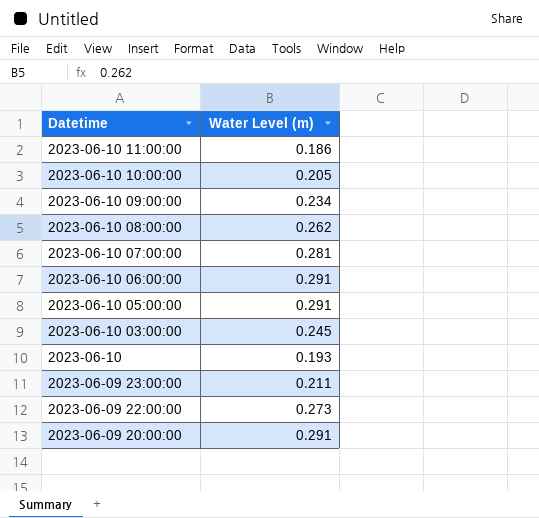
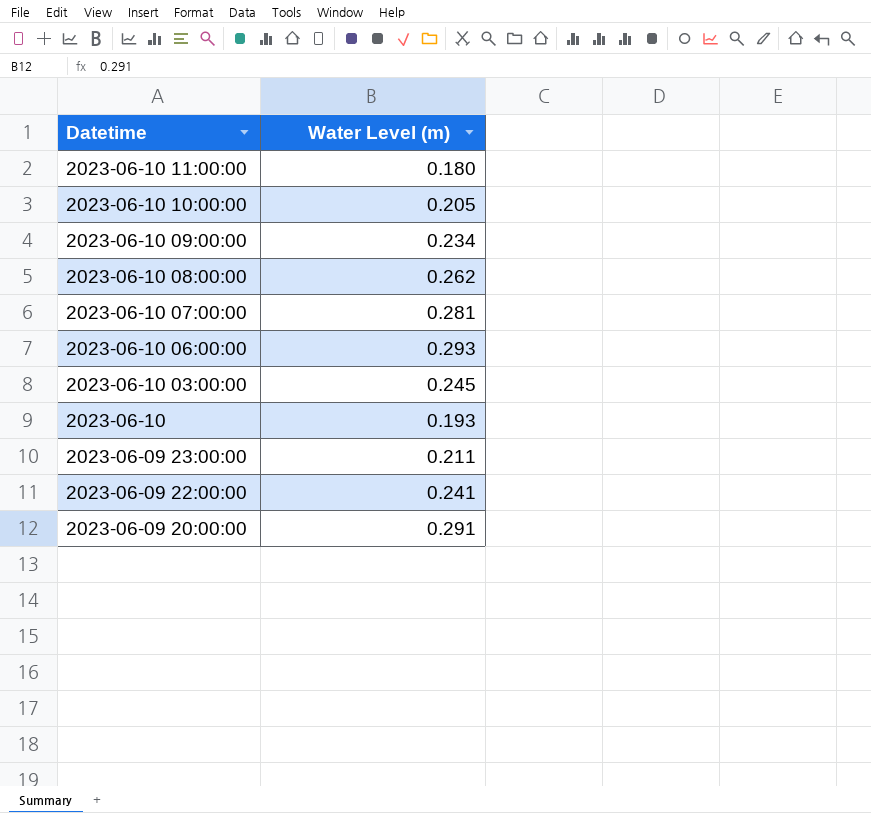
row 2023-06-10 05:00:00: 0.291 -> none
2023-06-10 11:00:00 | Water Level (m): 0.186 -> 0.180
2023-06-10 06:00:00 | Water Level (m): 0.291 -> 0.293
2023-06-09 22:00:00 | Water Level (m): 0.273 -> 0.241

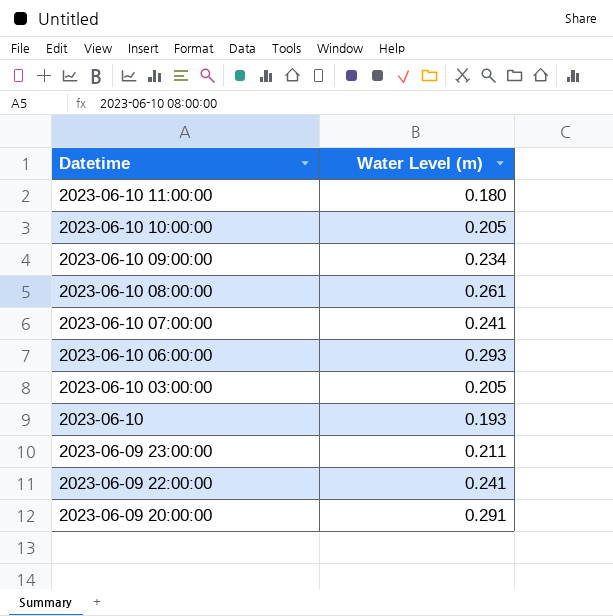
2023-06-10 08:00:00 | Water Level (m): 0.262 -> 0.261
2023-06-10 07:00:00 | Water Level (m): 0.281 -> 0.241
2023-06-10 03:00:00 | Water Level (m): 0.245 -> 0.205

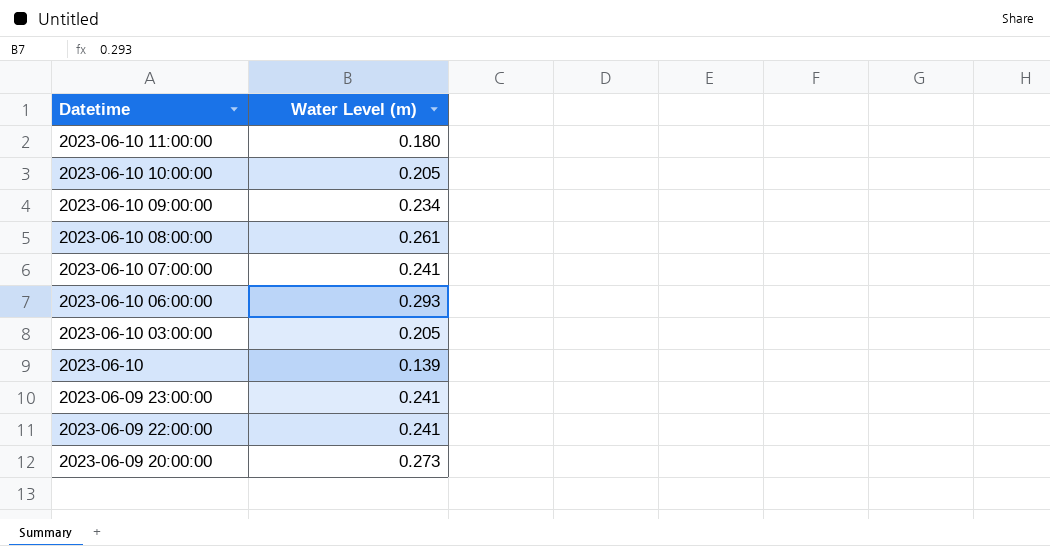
2023-06-10 | Water Level (m): 0.193 -> 0.139
2023-06-09 23:00:00 | Water Level (m): 0.211 -> 0.241
2023-06-09 20:00:00 | Water Level (m): 0.291 -> 0.273

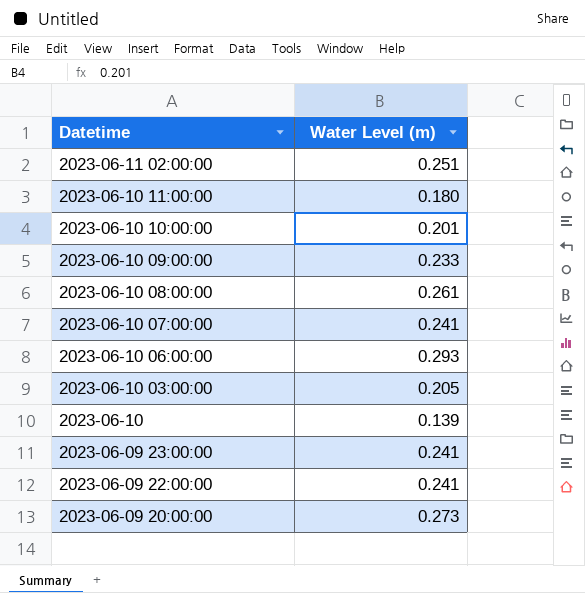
row 2023-06-11 02:00:00: none -> 0.251
2023-06-10 10:00:00 | Water Level (m): 0.205 -> 0.201
2023-06-10 09:00:00 | Water Level (m): 0.234 -> 0.233

